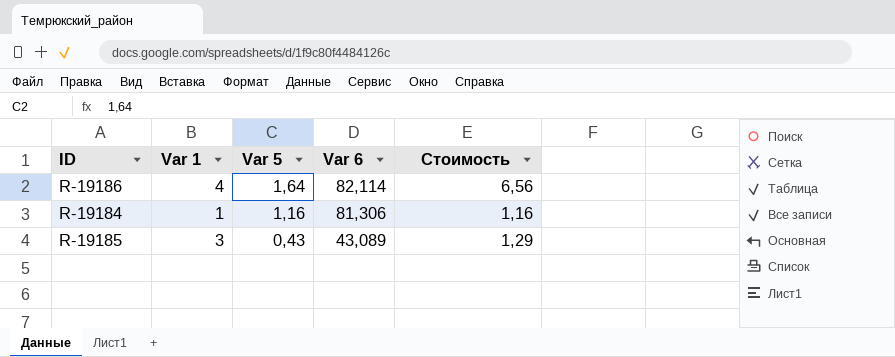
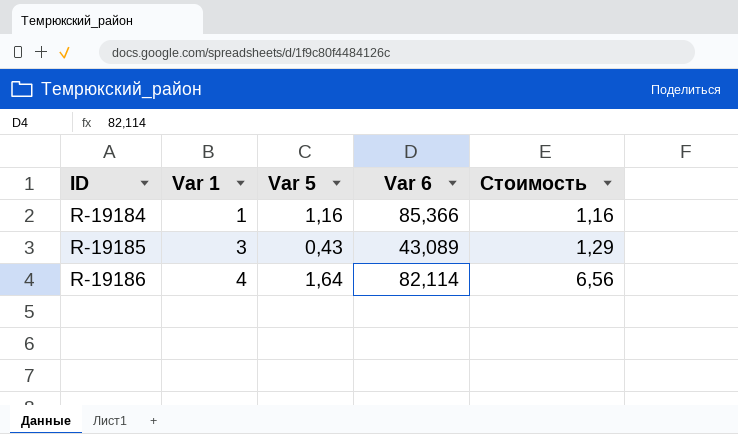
row order: Var 5 descending -> ID ascending
R-19184 | Var 6: 81,306 -> 85,366

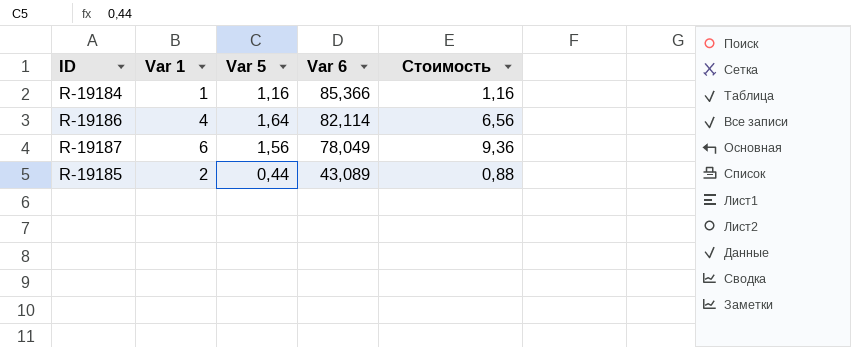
row order: ID ascending -> Var 6 descending
row R-19187: none -> 6 | 1,56 | 78,049 | 9,36
R-19185 | Var 1: 3 -> 2
R-19185 | Var 5: 0,43 -> 0,44
R-19185 | Стоимость: 1,29 -> 0,88

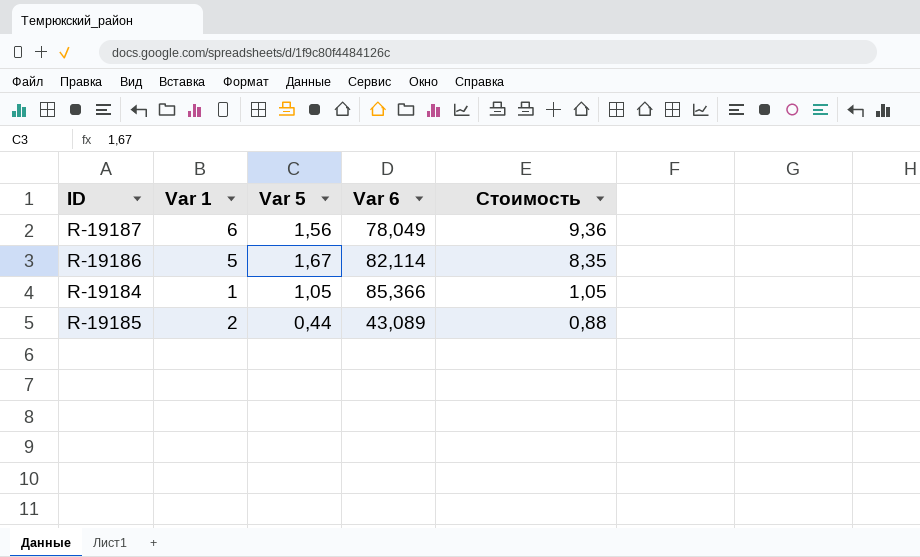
row order: Var 6 descending -> Стоимость descending
R-19186 | Var 1: 4 -> 5
R-19186 | Var 5: 1,64 -> 1,67
R-19186 | Стоимость: 6,56 -> 8,35
R-19184 | Var 5: 1,16 -> 1,05
R-19184 | Стоимость: 1,16 -> 1,05

